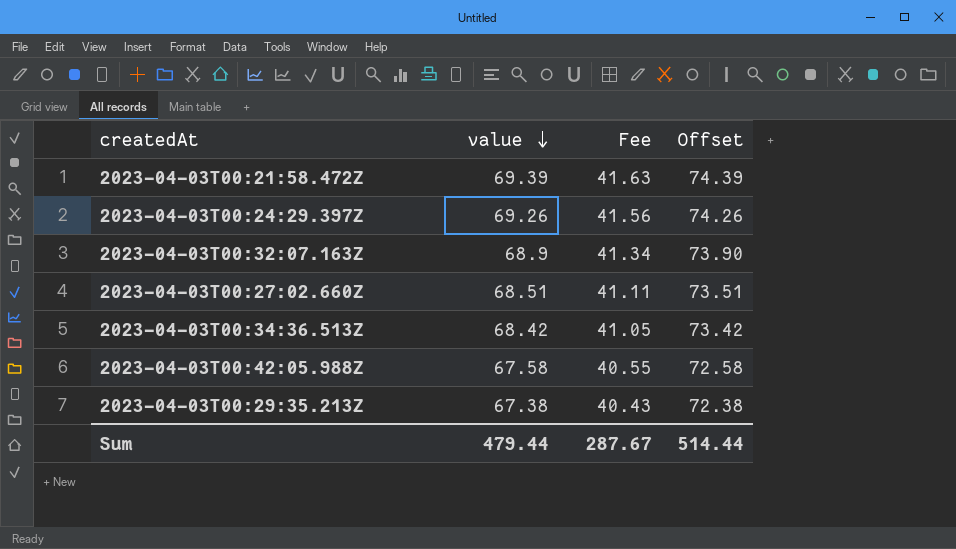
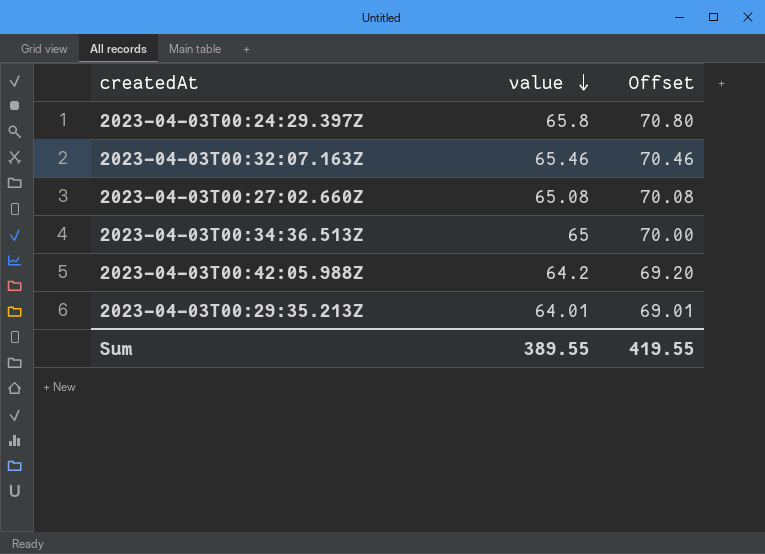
column Fee | formula: [value] * 0.6 -> none
row 2023-04-03T00:21:58.472Z: 69.39 | 41.63 | 74.39 -> none
2023-04-03T00:24:29.397Z | value: 69.26 -> 65.8
2023-04-03T00:24:29.397Z | Offset: 74.26 -> 70.80
2023-04-03T00:32:07.163Z | value: 68.9 -> 65.46
2023-04-03T00:32:07.163Z | Offset: 73.90 -> 70.46
2023-04-03T00:27:02.660Z | value: 68.51 -> 65.08
2023-04-03T00:27:02.660Z | Offset: 73.51 -> 70.08
2023-04-03T00:34:36.513Z | value: 68.42 -> 65
2023-04-03T00:34:36.513Z | Offset: 73.42 -> 70.00
2023-04-03T00:42:05.988Z | value: 67.58 -> 64.2
2023-04-03T00:42:05.988Z | Offset: 72.58 -> 69.20
2023-04-03T00:29:35.213Z | value: 67.38 -> 64.01
2023-04-03T00:29:35.213Z | Offset: 72.38 -> 69.01
Sum | value: 479.44 -> 389.55
Sum | Offset: 514.44 -> 419.55

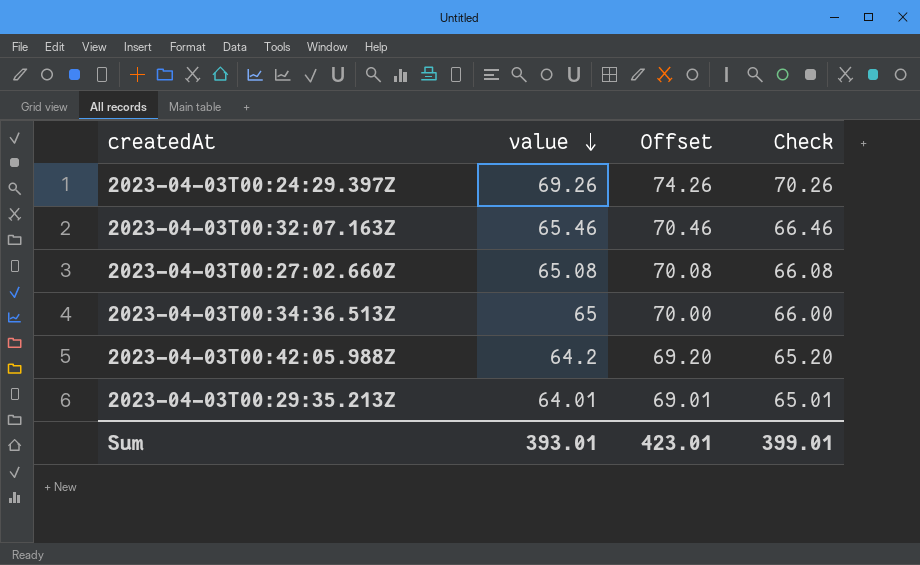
column Check | formula: none -> [value] + 1
2023-04-03T00:24:29.397Z | value: 65.8 -> 69.26
2023-04-03T00:24:29.397Z | Offset: 70.80 -> 74.26
Sum | value: 389.55 -> 393.01
Sum | Offset: 419.55 -> 423.01

